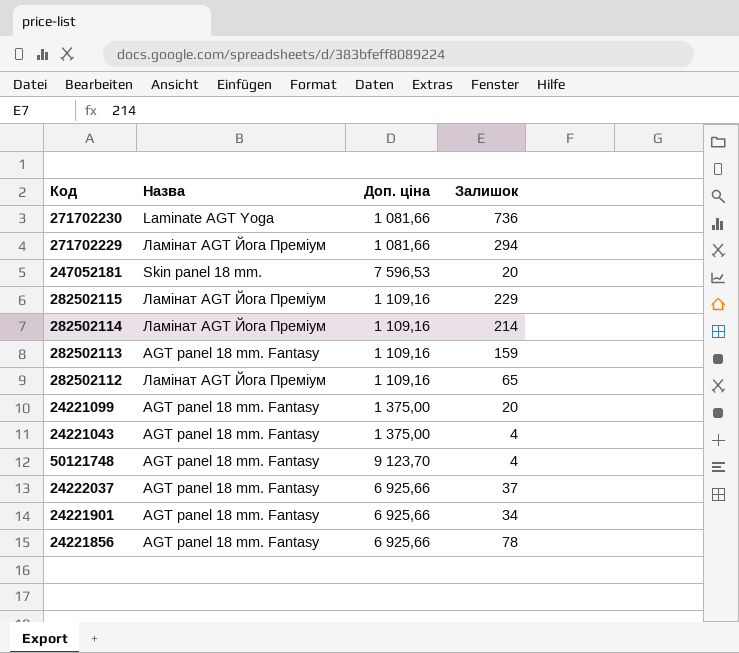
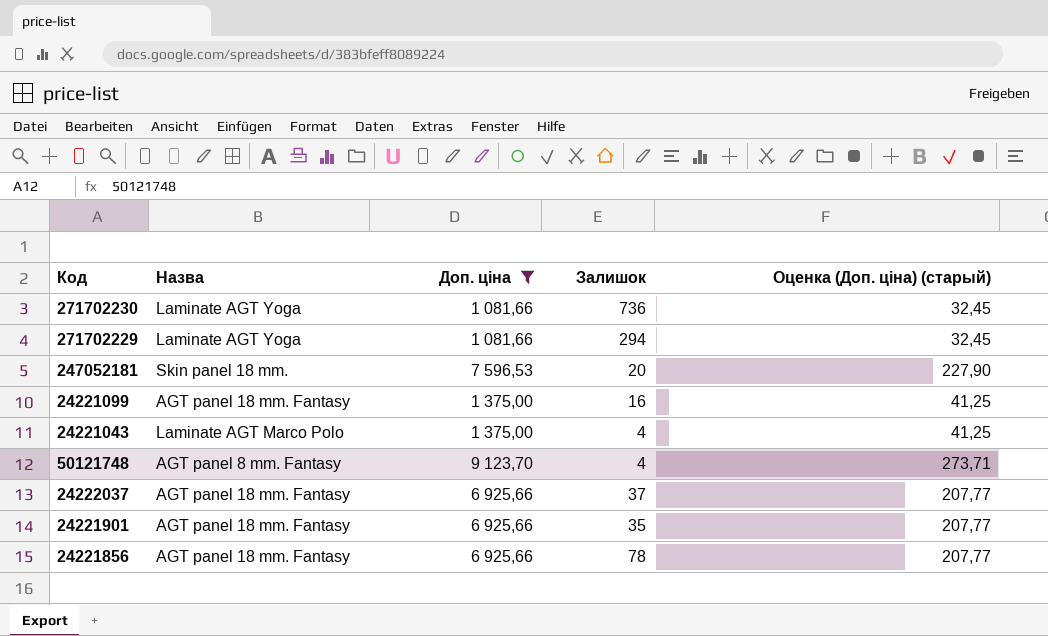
filter: none -> Доп. ціна != 1 109,16
column Оценка (Доп. ціна) (старый) | formula: none -> [Доп. ціна] * 0,03
271702229 | Назва: Ламінат AGT Йога Преміум -> Laminate AGT Yoga
24221099 | Залишок: 20 -> 16
24221043 | Назва: AGT panel 18 mm. Fantasy -> Laminate AGT Marco Polo
50121748 | Назва: AGT panel 18 mm. Fantasy -> AGT panel 8 mm. Fantasy
24221901 | Залишок: 34 -> 35

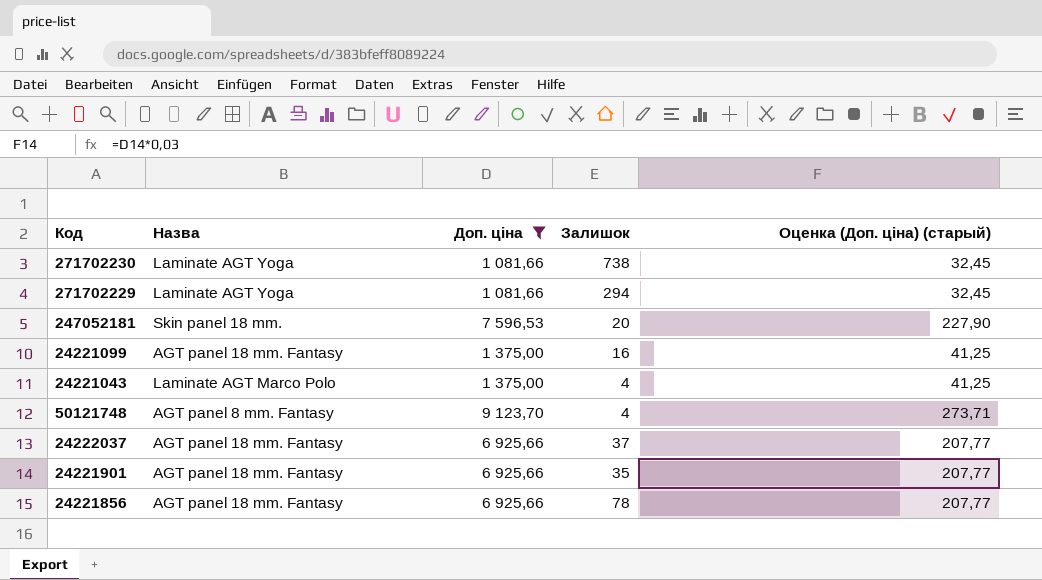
271702230 | Залишок: 736 -> 738

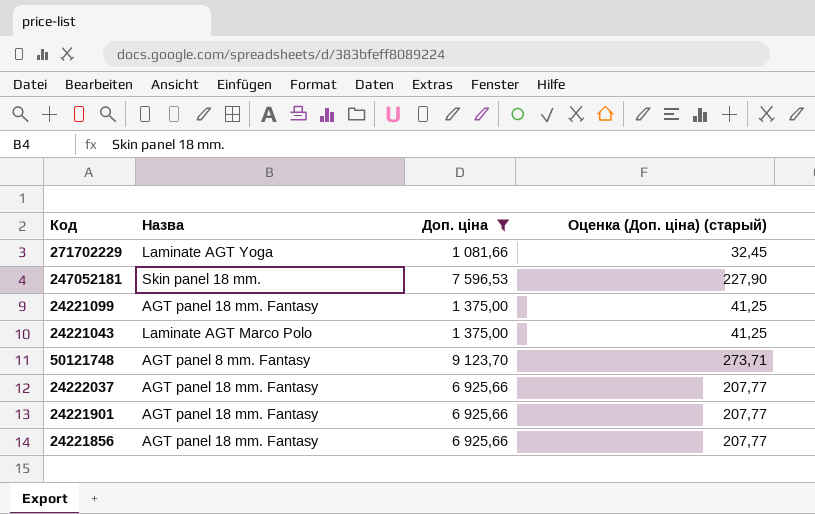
column Залишок | position: 4 -> none
row 271702230: Laminate AGT Yoga | 1 081,66 | 738 | 32,45 -> none

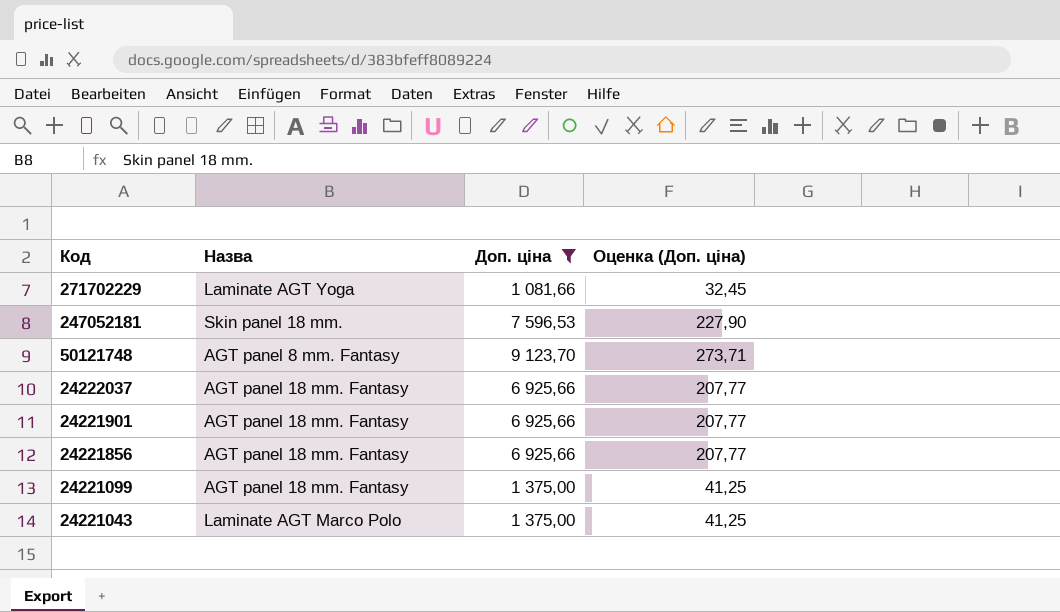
row order: none -> Код descending
column name: Оценка (Доп. ціна) (старый) -> Оценка (Доп. ціна)

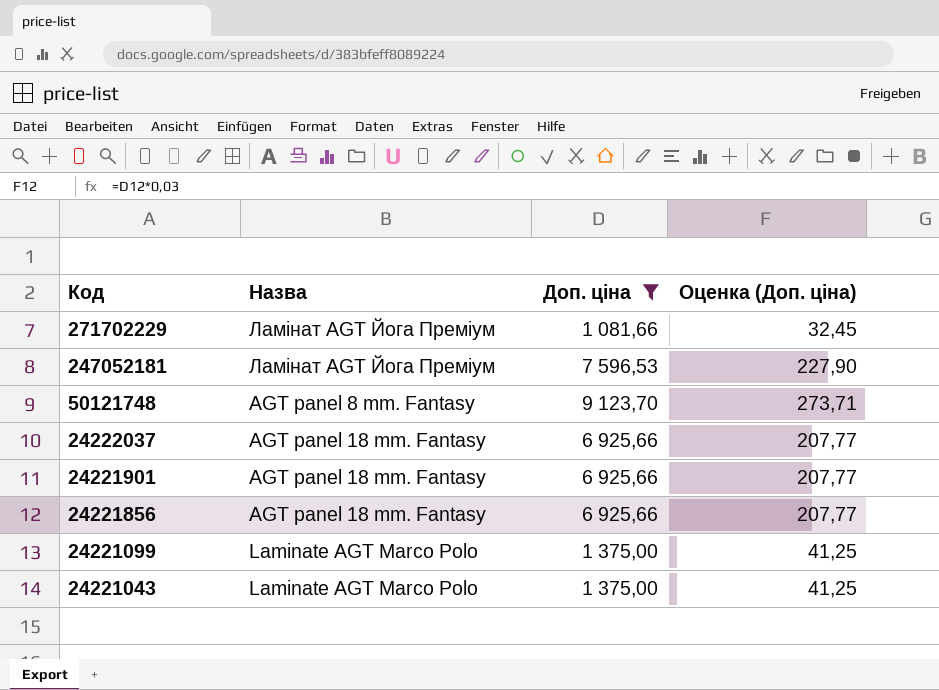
271702229 | Назва: Laminate AGT Yoga -> Ламінат AGT Йога Преміум
247052181 | Назва: Skin panel 18 mm. -> Ламінат AGT Йога Преміум
24221099 | Назва: AGT panel 18 mm. Fantasy -> Laminate AGT Marco Polo

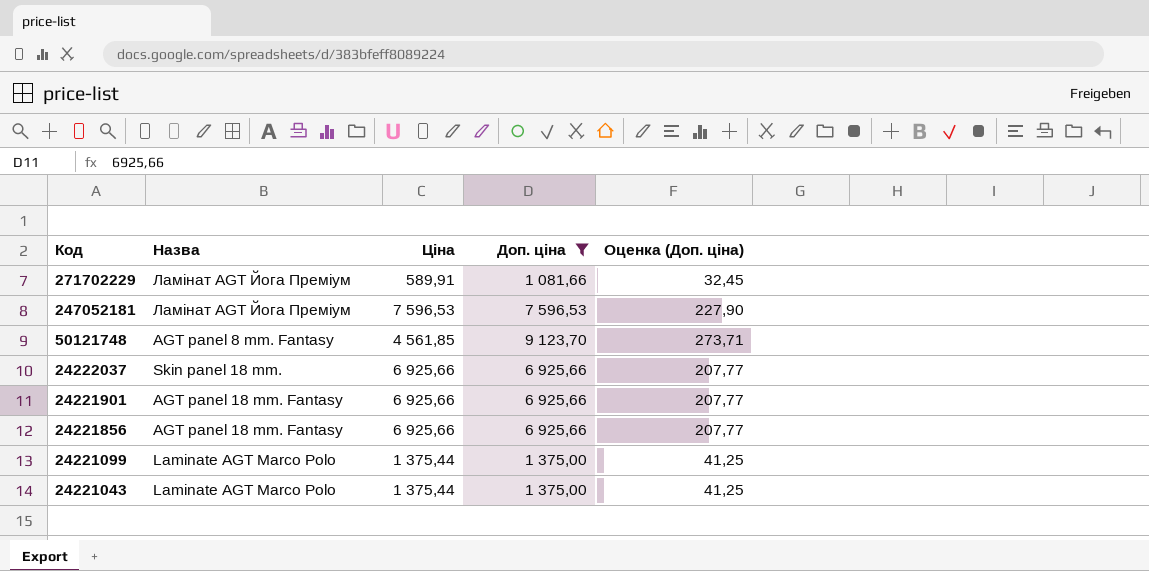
column Ціна | position: none -> 3
24222037 | Назва: AGT panel 18 mm. Fantasy -> Skin panel 18 mm.

